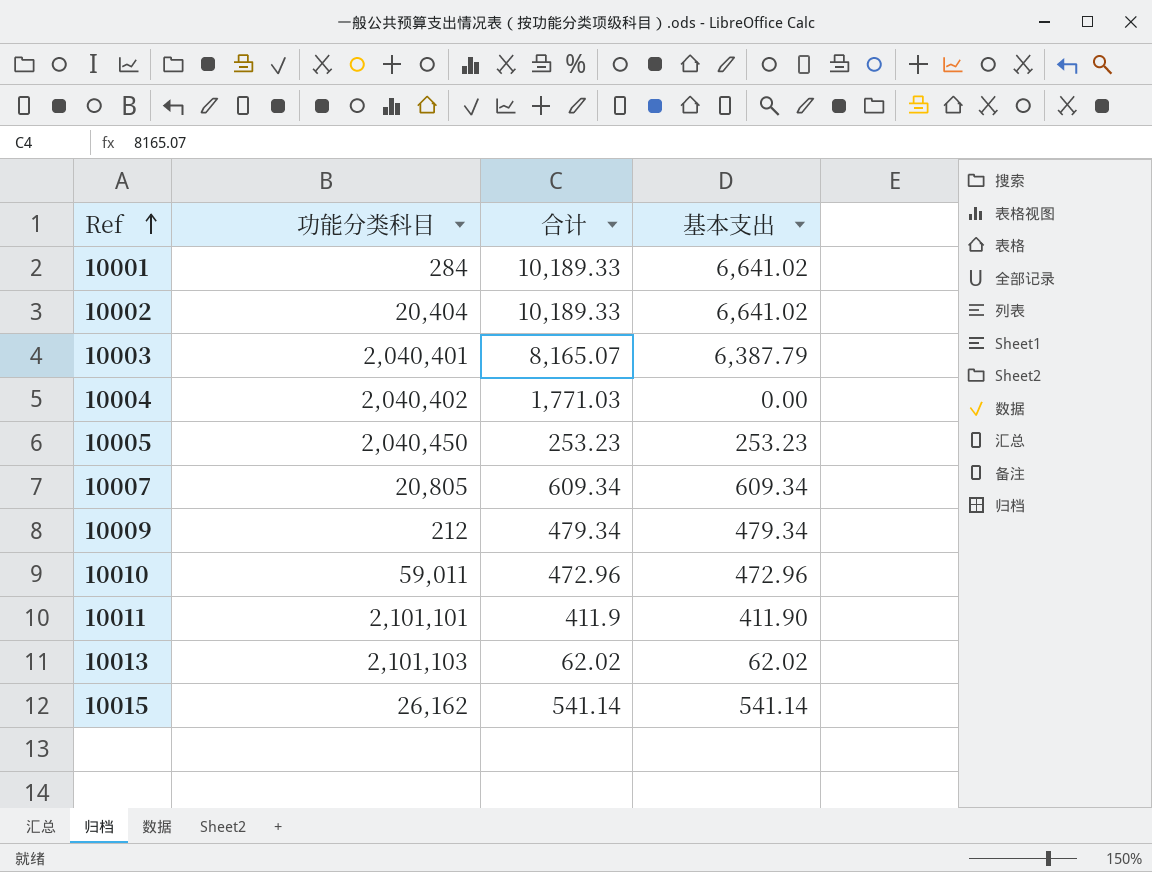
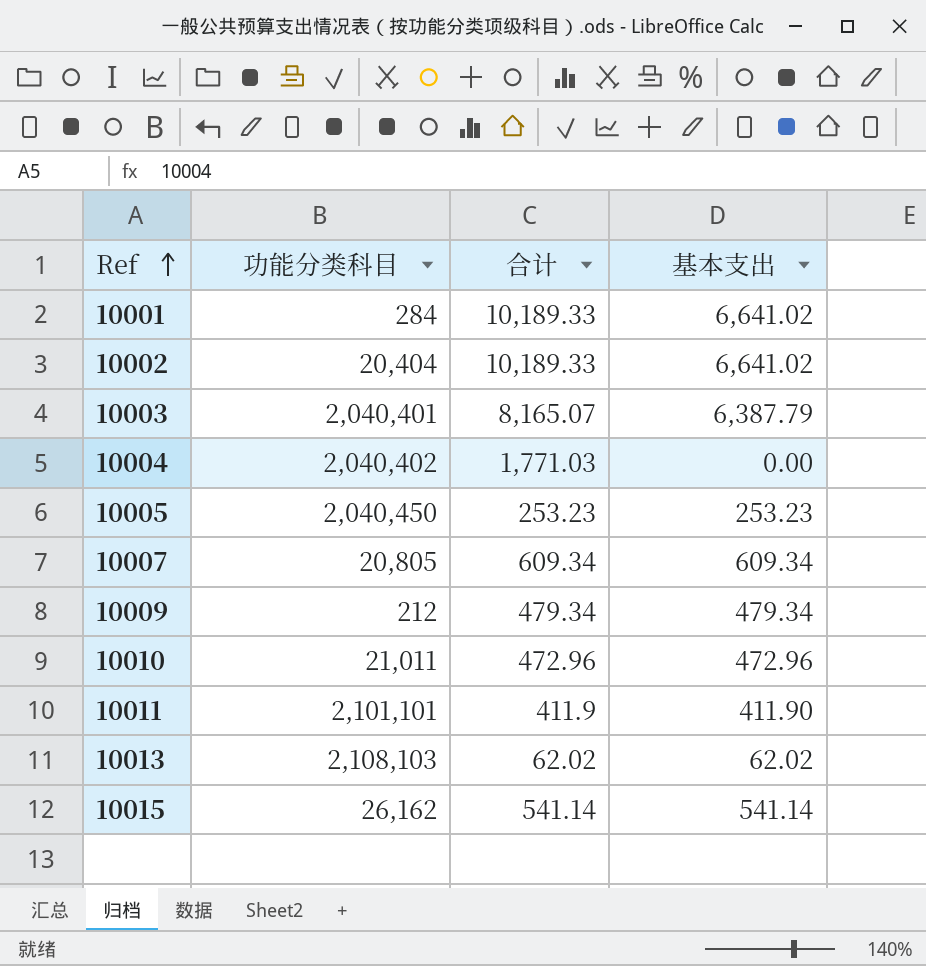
10010 | 功能分类科目: 59,011 -> 21,011
10013 | 功能分类科目: 2,101,103 -> 2,108,103

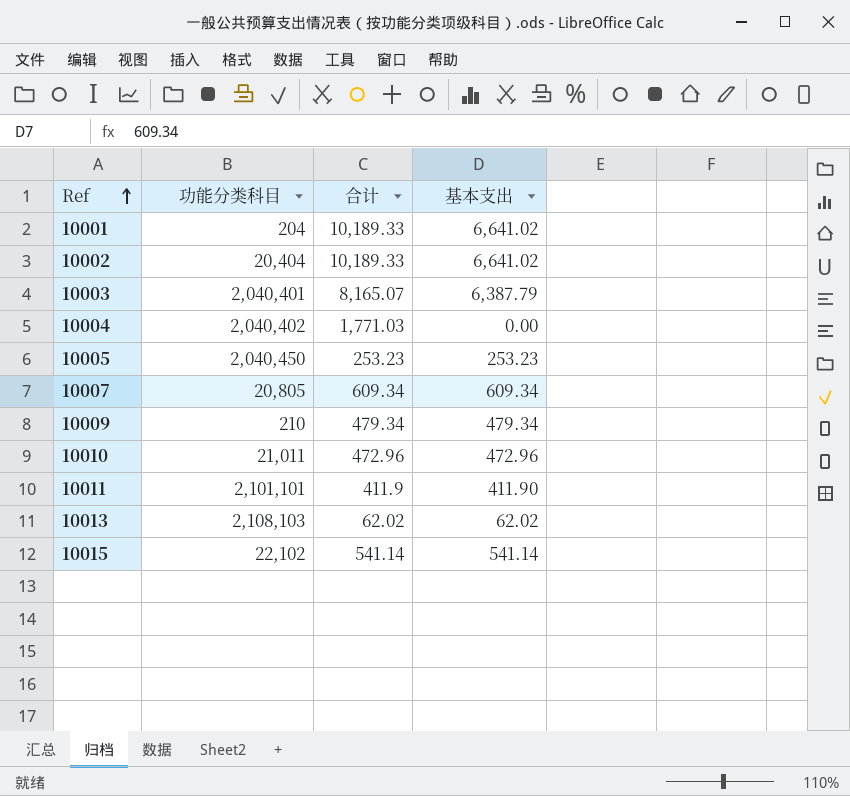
10001 | 功能分类科目: 284 -> 204
10009 | 功能分类科目: 212 -> 210
10015 | 功能分类科目: 26,162 -> 22,102

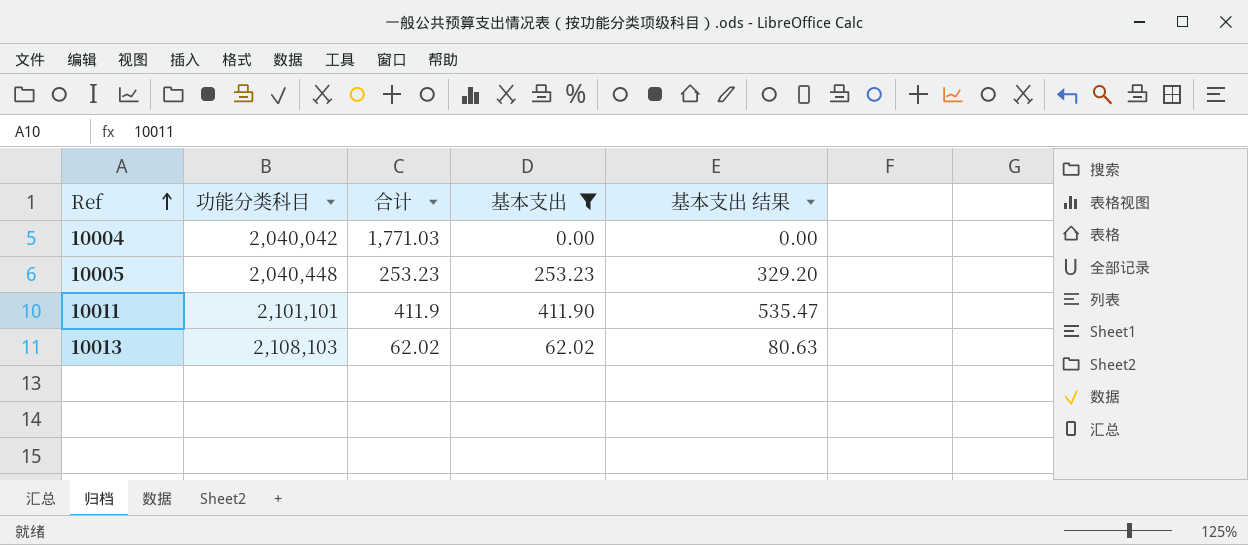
filter: none -> 基本支出 <= 411.90
column 基本支出 结果 | formula: none -> [基本支出] * 1.3
10004 | 功能分类科目: 2,040,402 -> 2,040,042
10005 | 功能分类科目: 2,040,450 -> 2,040,448

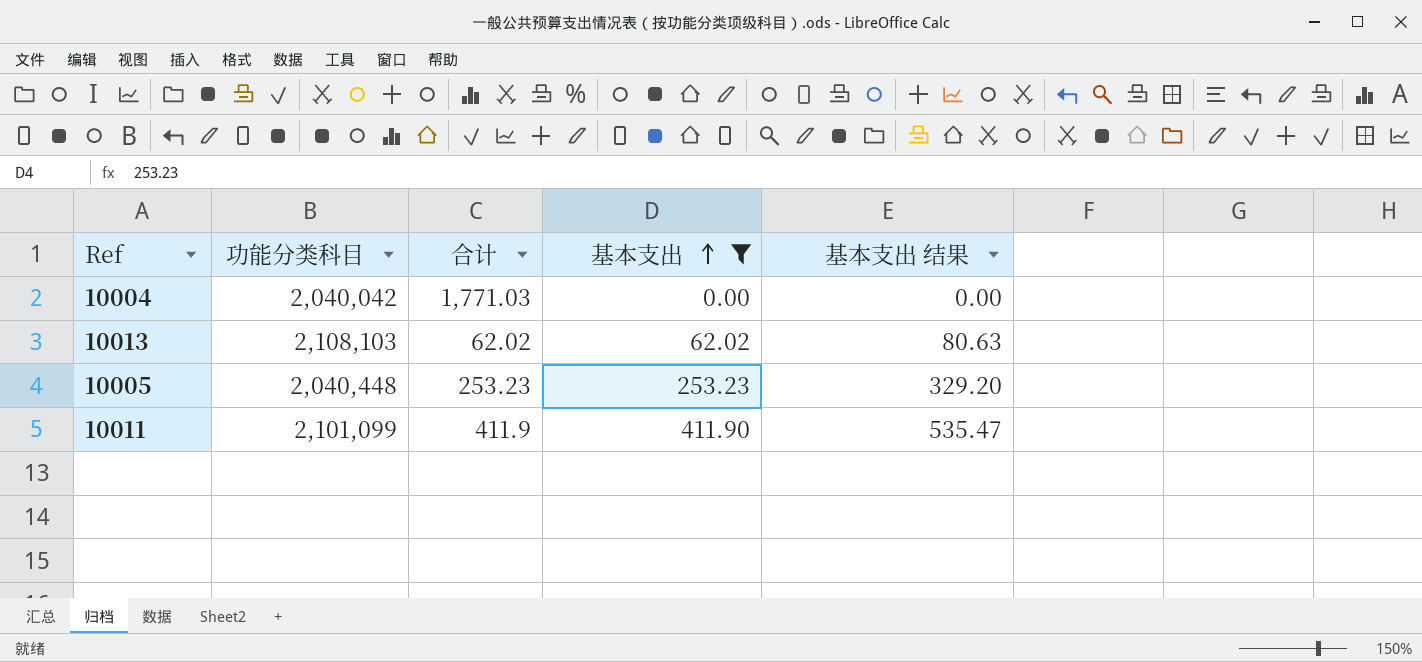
row order: Ref ascending -> 基本支出 ascending
10011 | 功能分类科目: 2,101,101 -> 2,101,099

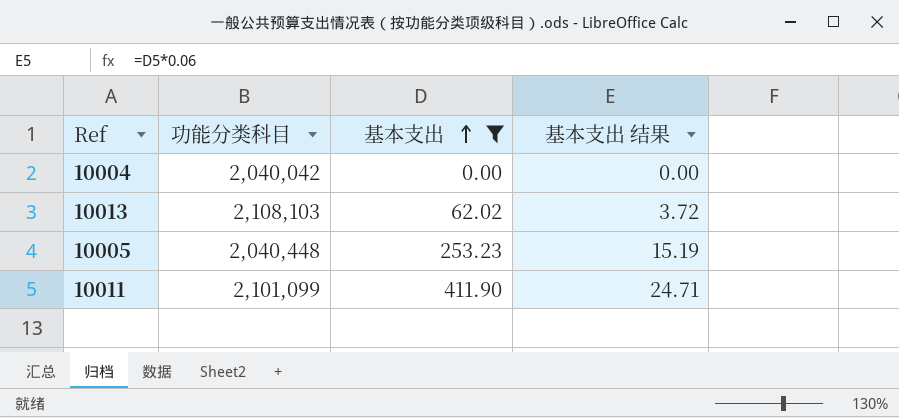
column 合计 | position: 3 -> none
column 基本支出 结果 | formula: [基本支出] * 1.3 -> [基本支出] * 0.06

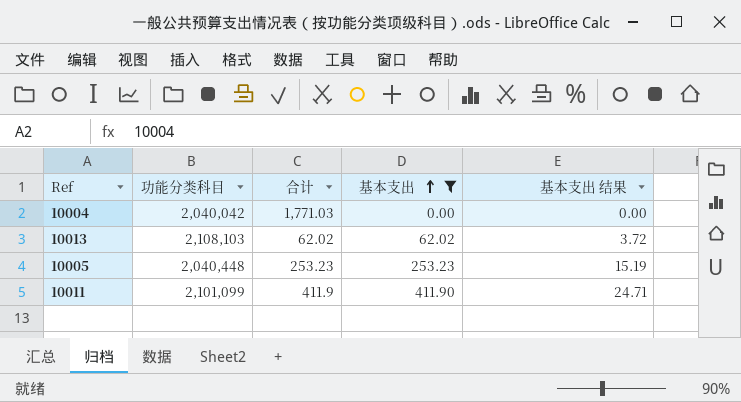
column 合计 | position: none -> 3

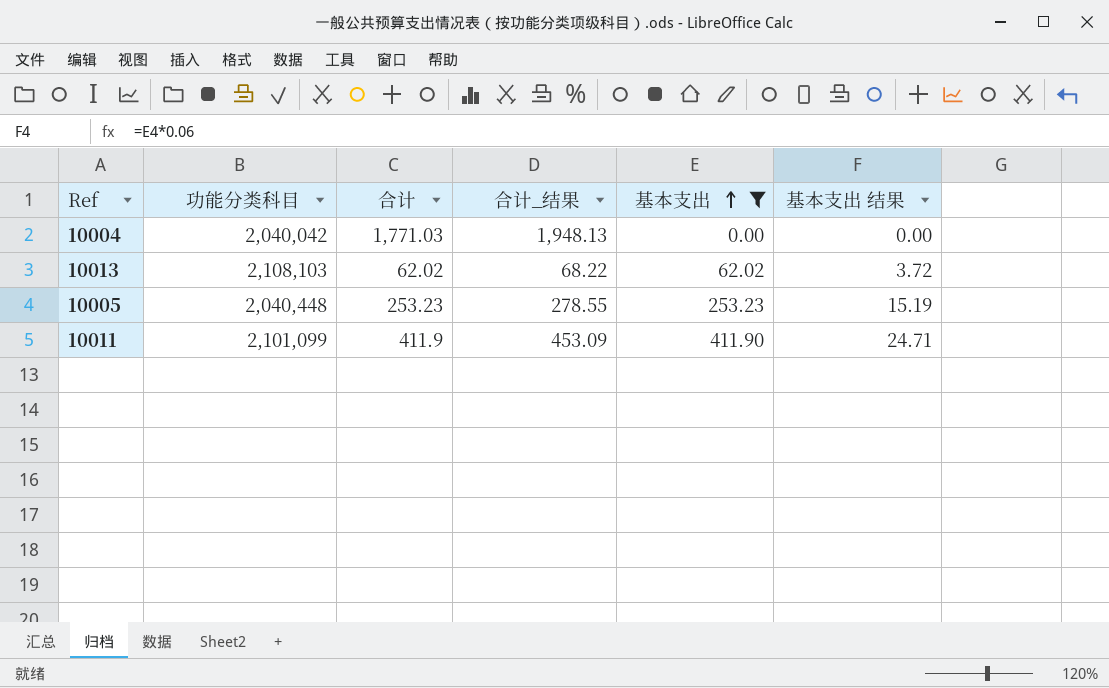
column 合计_结果 | formula: none -> [合计] * 1.1

